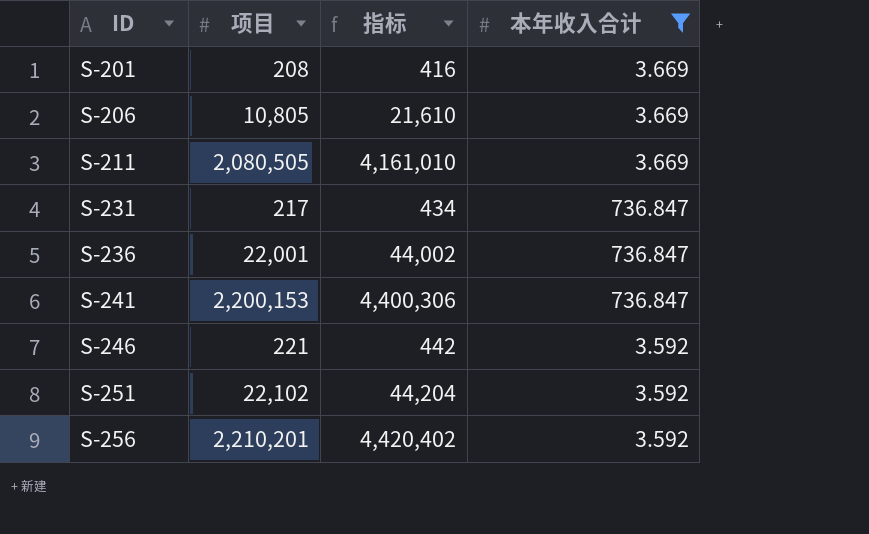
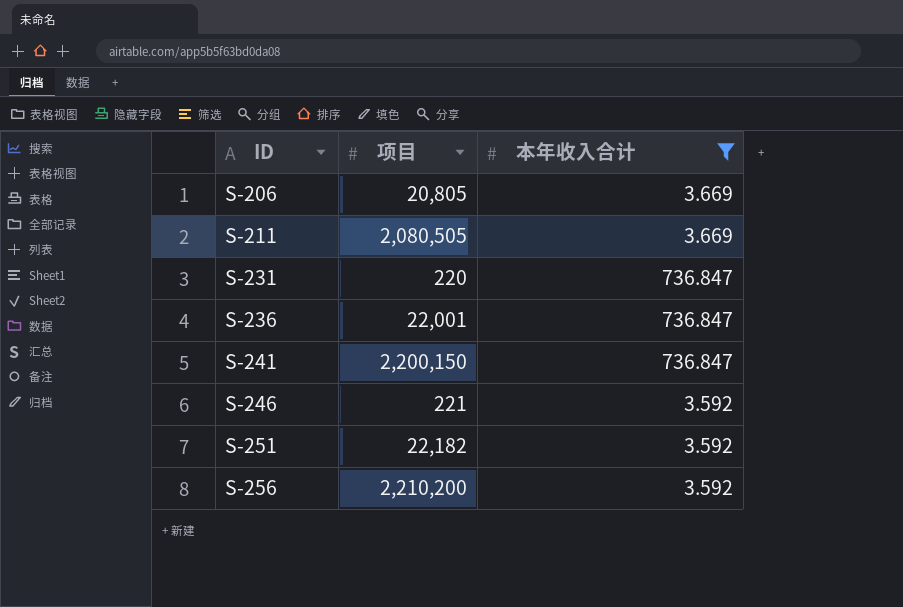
column 指标 | formula: [项目] * 2 -> none
row S-201: 208 | 416 | 3.669 -> none
S-206 | 项目: 10,805 -> 20,805
S-231 | 项目: 217 -> 220
S-241 | 项目: 2,200,153 -> 2,200,150
S-251 | 项目: 22,102 -> 22,182
S-256 | 项目: 2,210,201 -> 2,210,200

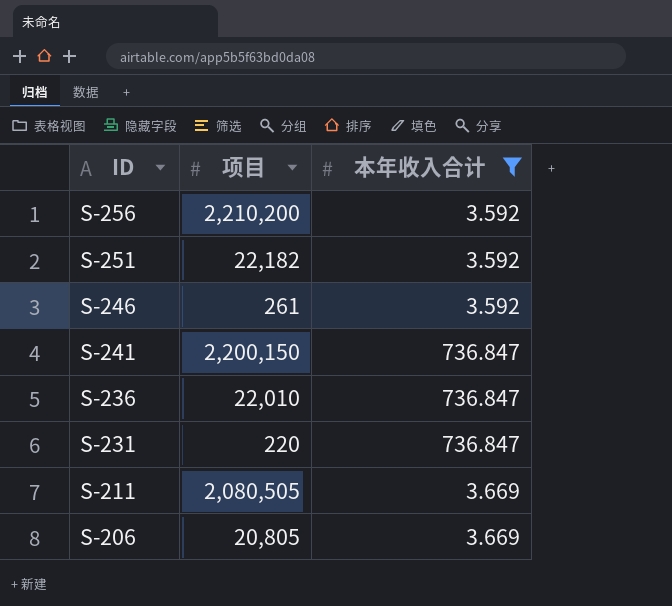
row order: ID ascending -> ID descending
S-246 | 项目: 221 -> 261
S-236 | 项目: 22,001 -> 22,010

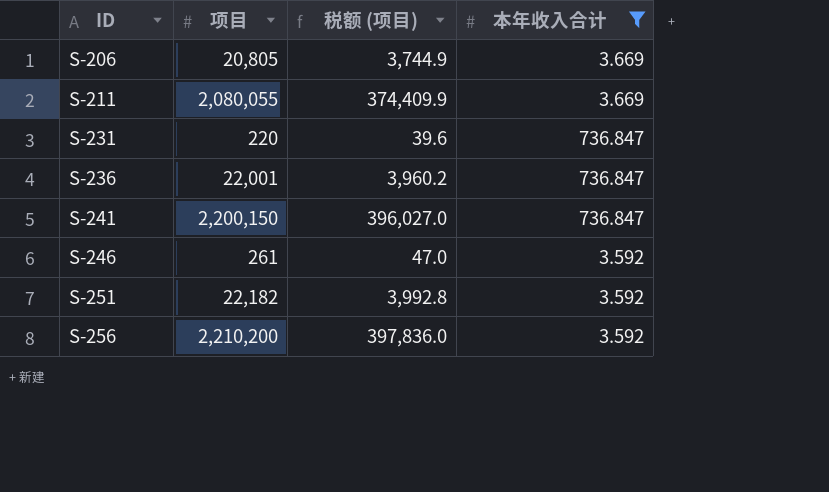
row order: ID descending -> ID ascending
column 税额 (项目) | formula: none -> [项目] * 0.18
S-211 | 项目: 2,080,505 -> 2,080,055
S-236 | 项目: 22,010 -> 22,001

